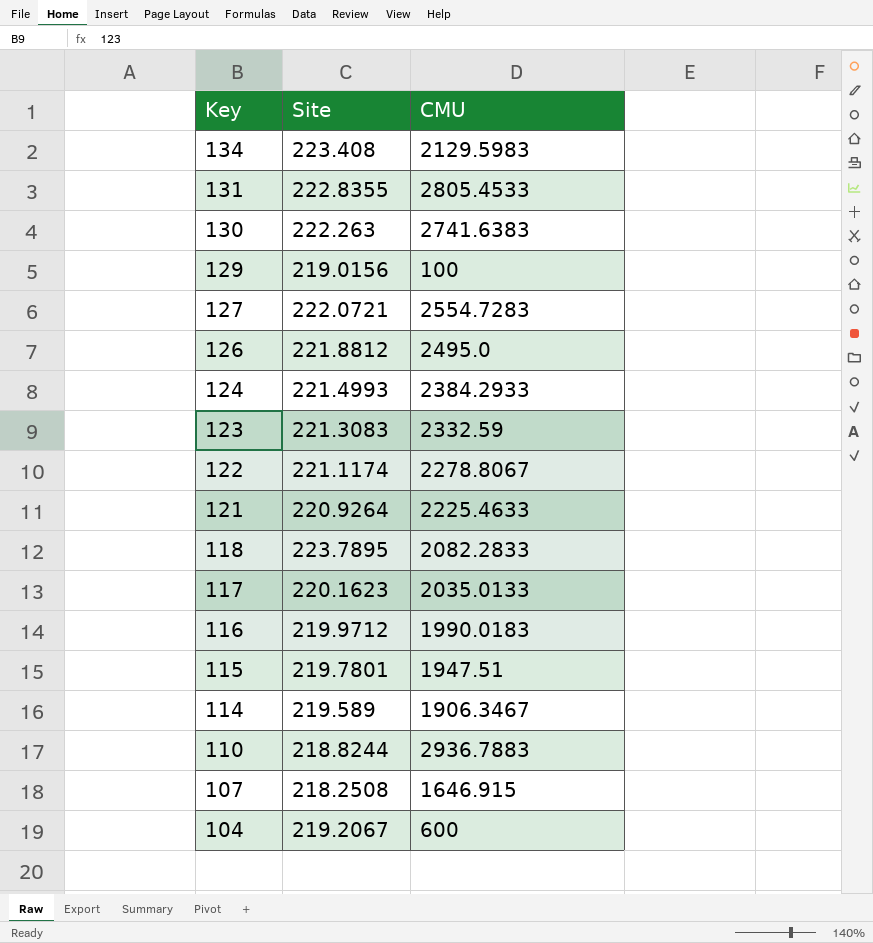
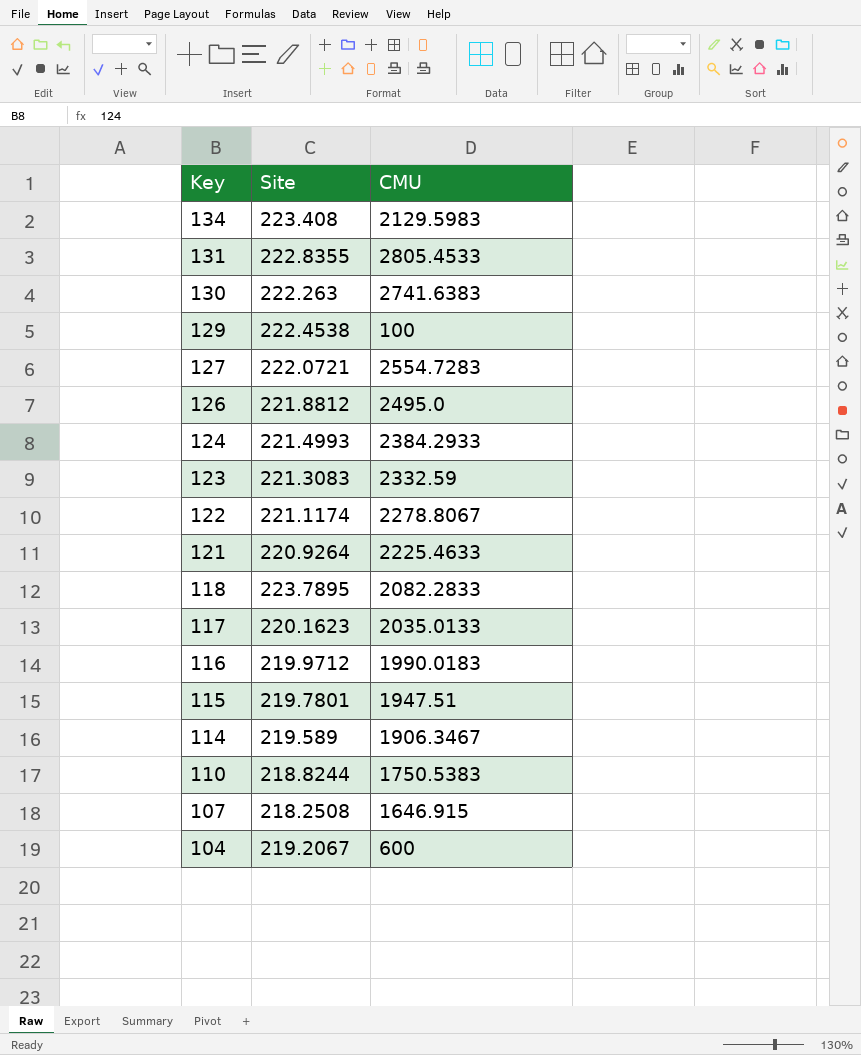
129 | Site: 219.0156 -> 222.4538
110 | CMU: 2936.7883 -> 1750.5383

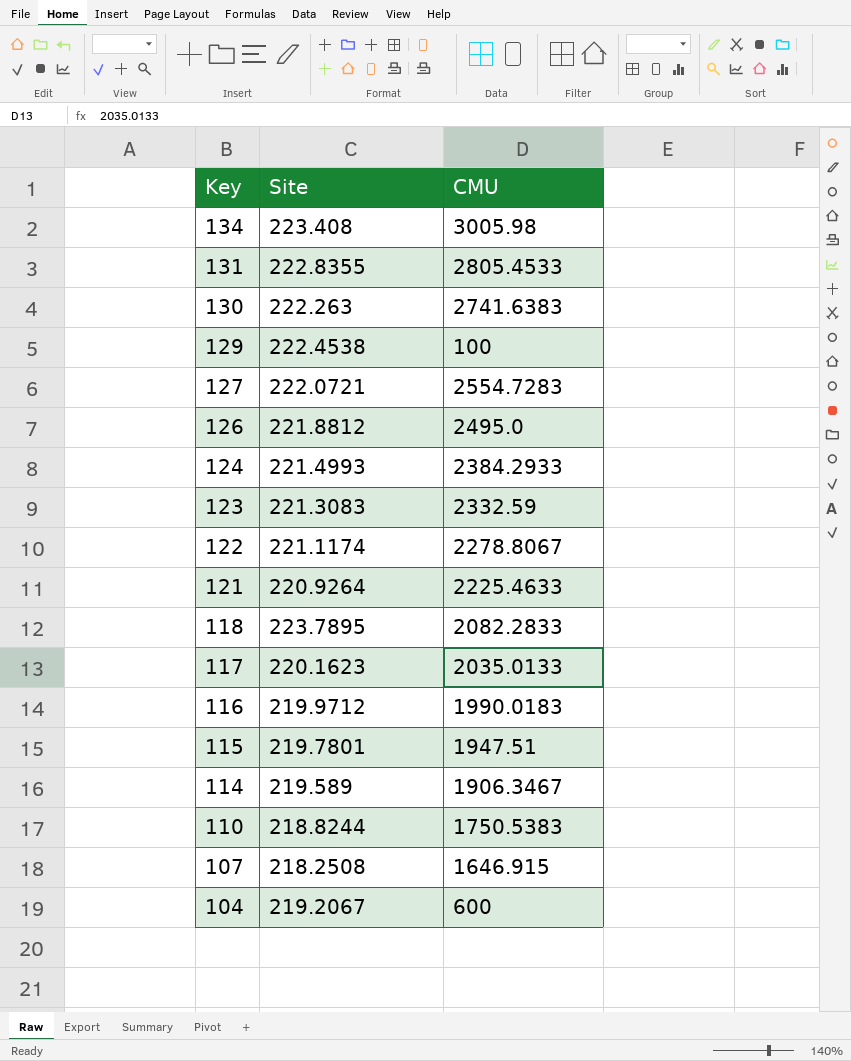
134 | CMU: 2129.5983 -> 3005.98

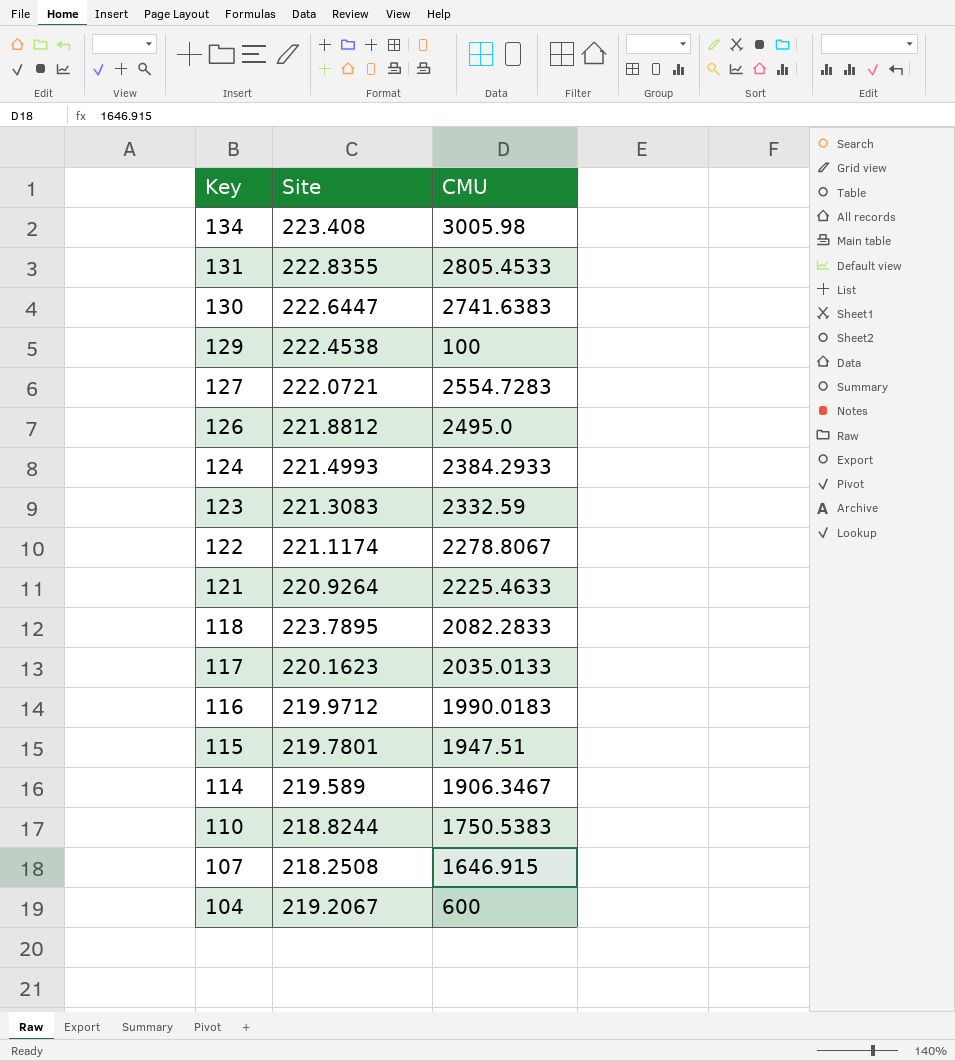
130 | Site: 222.263 -> 222.6447

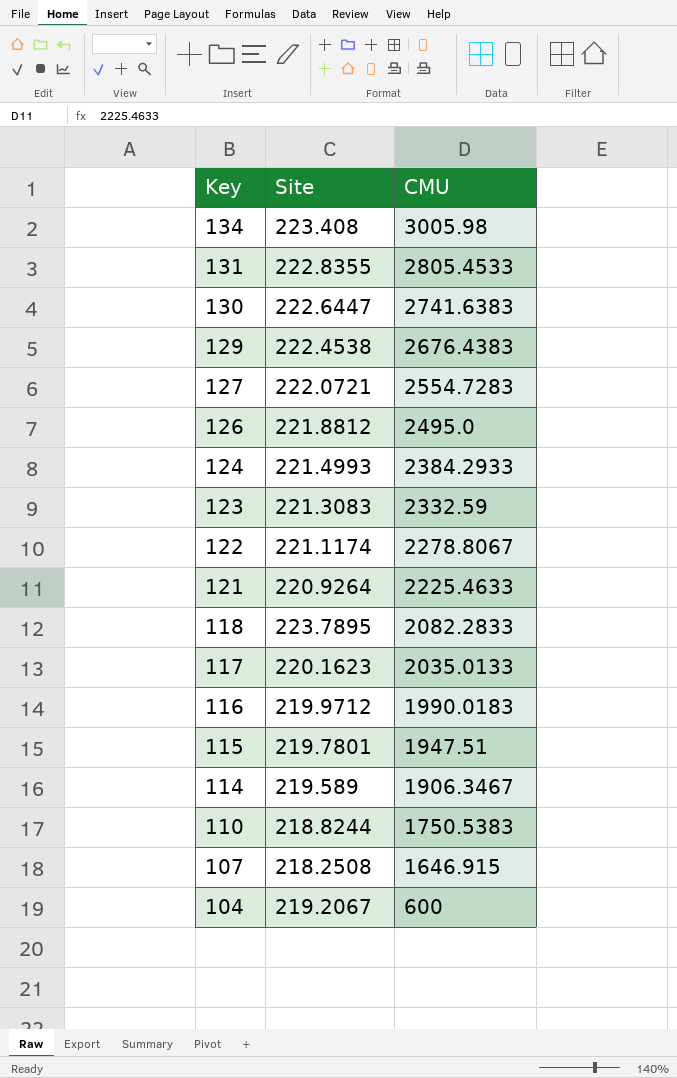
129 | CMU: 100 -> 2676.4383

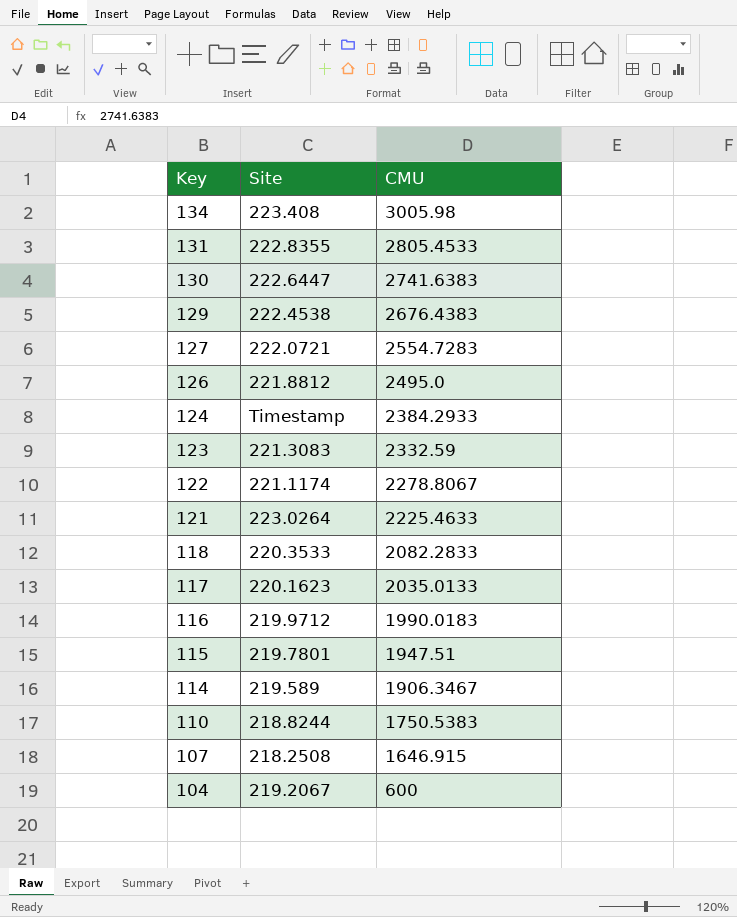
124 | Site: 221.4993 -> Timestamp
121 | Site: 220.9264 -> 223.0264
118 | Site: 223.7895 -> 220.3533

